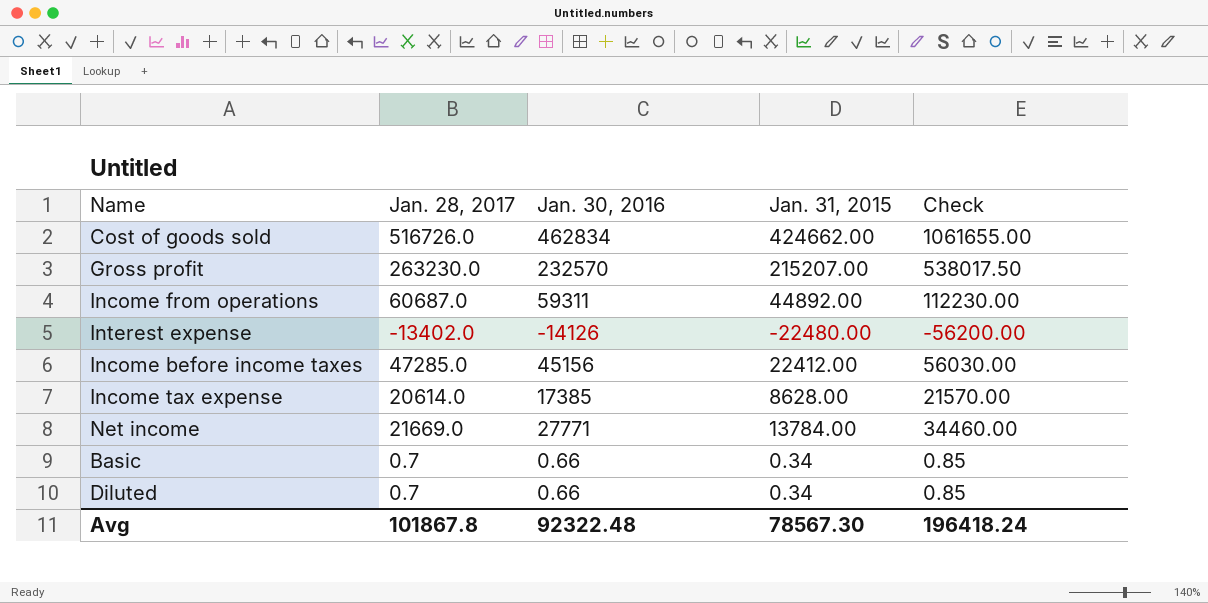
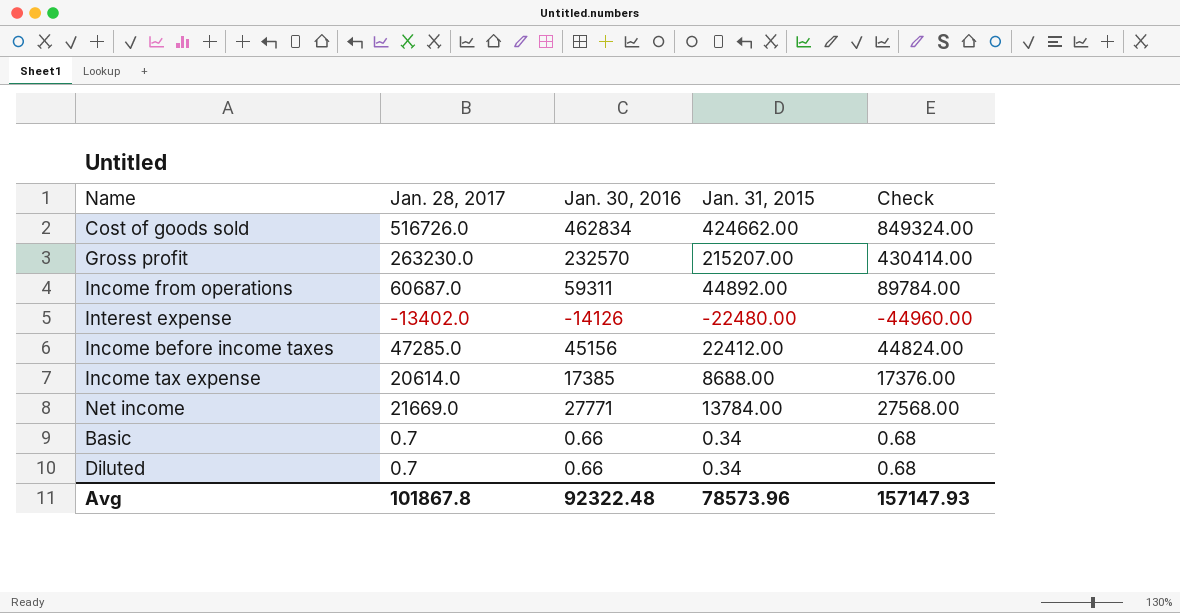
column Check | formula: [Jan. 31, 2015] * 2.5 -> [Jan. 31, 2015] * 2
Income tax expense | Jan. 31, 2015: 8628.00 -> 8688.00
Avg | Jan. 31, 2015: 78567.30 -> 78573.96
Avg | Check: 196418.24 -> 157147.93

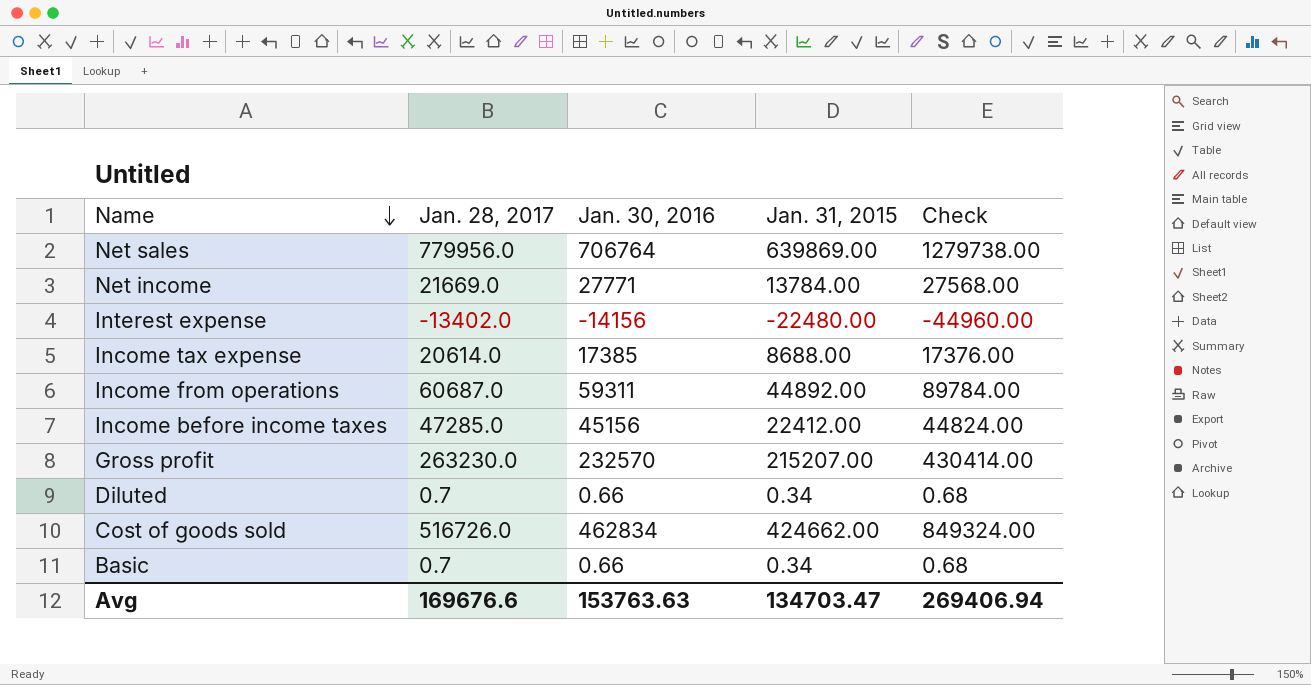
row order: none -> Name descending
row Net sales: none -> 779956.0 | 706764 | 639869.00 | 1279738.00
Interest expense | Jan. 30, 2016: -14126 -> -14156
Avg | Jan. 28, 2017: 101867.8 -> 169676.6
Avg | Jan. 30, 2016: 92322.48 -> 153763.63
Avg | Jan. 31, 2015: 78573.96 -> 134703.47
Avg | Check: 157147.93 -> 269406.94

